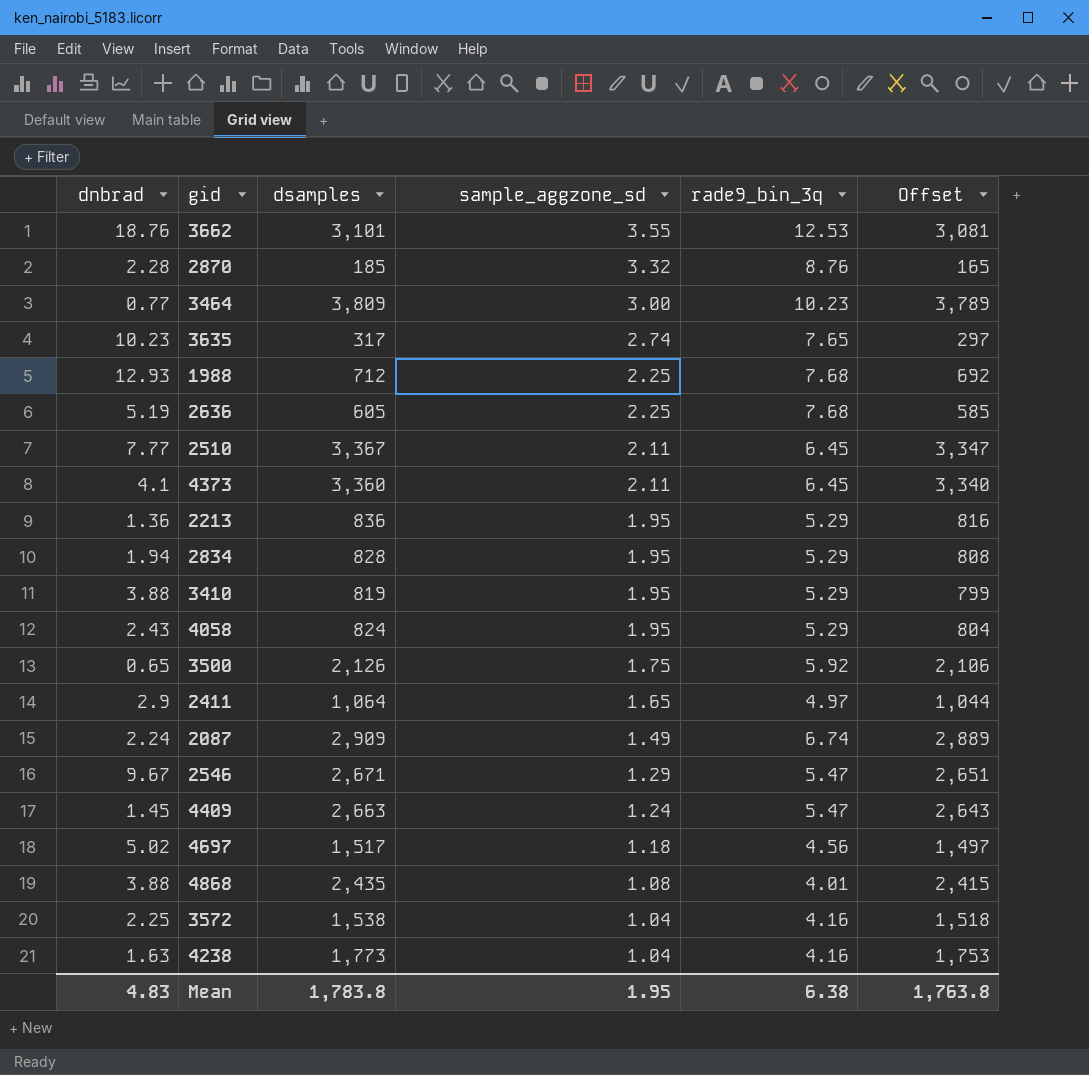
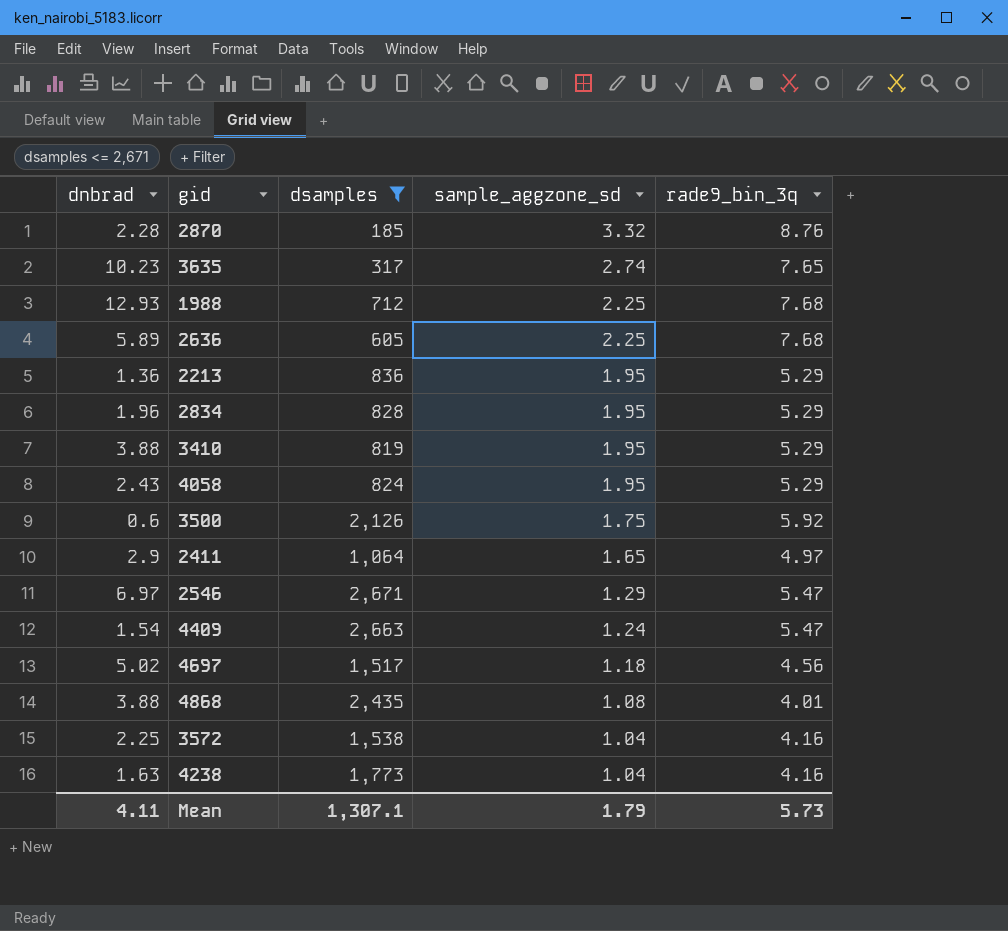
filter: none -> dsamples <= 2,671
column Offset | formula: [dsamples] - 20 -> none
2636 | dnbrad: 5.19 -> 5.89
2834 | dnbrad: 1.94 -> 1.96
3500 | dnbrad: 0.65 -> 0.6
2546 | dnbrad: 9.67 -> 6.97
4409 | dnbrad: 1.45 -> 1.54
Mean | dnbrad: 4.83 -> 4.11
Mean | dsamples: 1,783.8 -> 1,307.1
Mean | sample_aggzone_sd: 1.95 -> 1.79
Mean | rade9_bin_3q: 6.38 -> 5.73

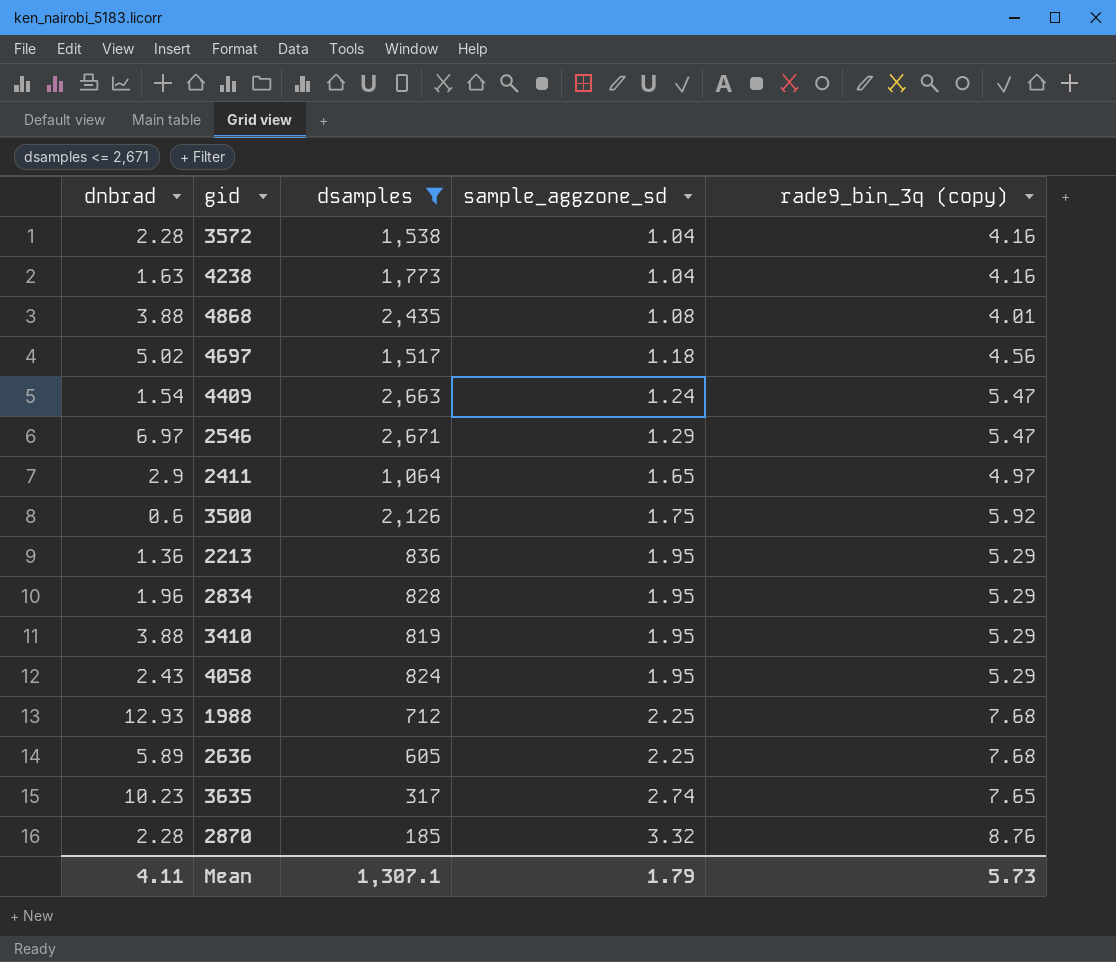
row order: sample_aggzone_sd descending -> sample_aggzone_sd ascending
column name: rade9_bin_3q -> rade9_bin_3q (copy)
3572 | dnbrad: 2.25 -> 2.28

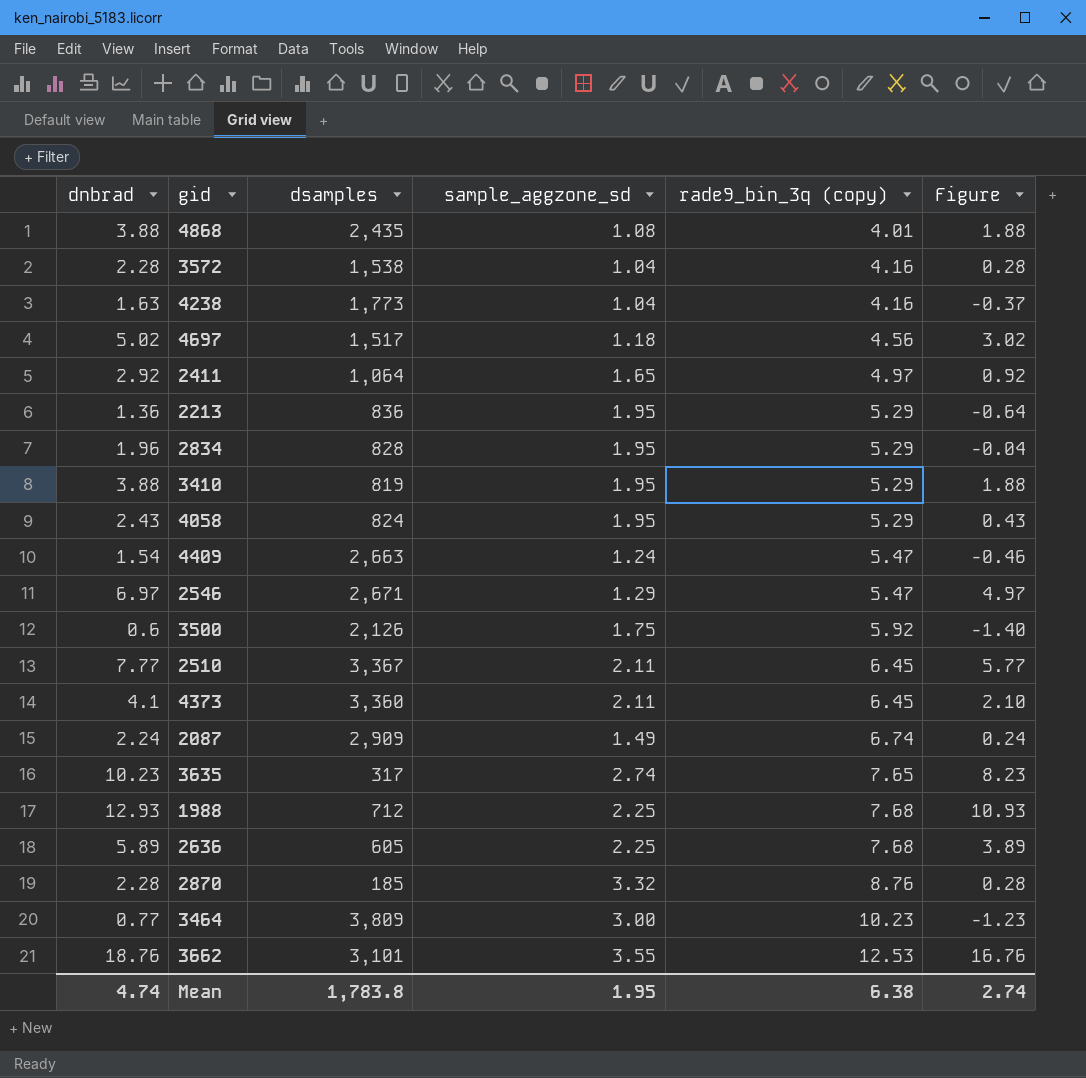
filter: dsamples <= 2,671 -> none
row order: sample_aggzone_sd ascending -> rade9_bin_3q (copy) ascending
column Figure | formula: none -> [dnbrad] - 2
2411 | dnbrad: 2.9 -> 2.92
Mean | dnbrad: 4.11 -> 4.74
Mean | dsamples: 1,307.1 -> 1,783.8
Mean | sample_aggzone_sd: 1.79 -> 1.95
Mean | rade9_bin_3q (copy): 5.73 -> 6.38

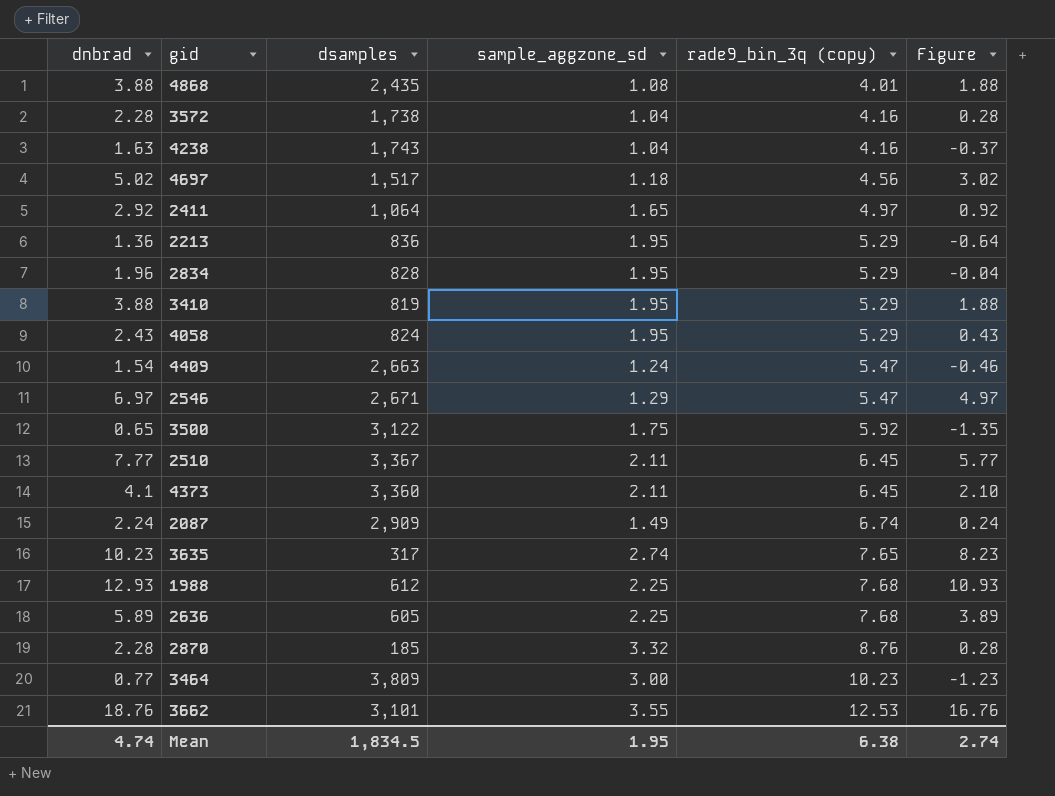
3572 | dsamples: 1,538 -> 1,738
4238 | dsamples: 1,773 -> 1,743
3500 | dnbrad: 0.6 -> 0.65
3500 | dsamples: 2,126 -> 3,122
3500 | Figure: -1.40 -> -1.35
1988 | dsamples: 712 -> 612
Mean | dsamples: 1,783.8 -> 1,834.5

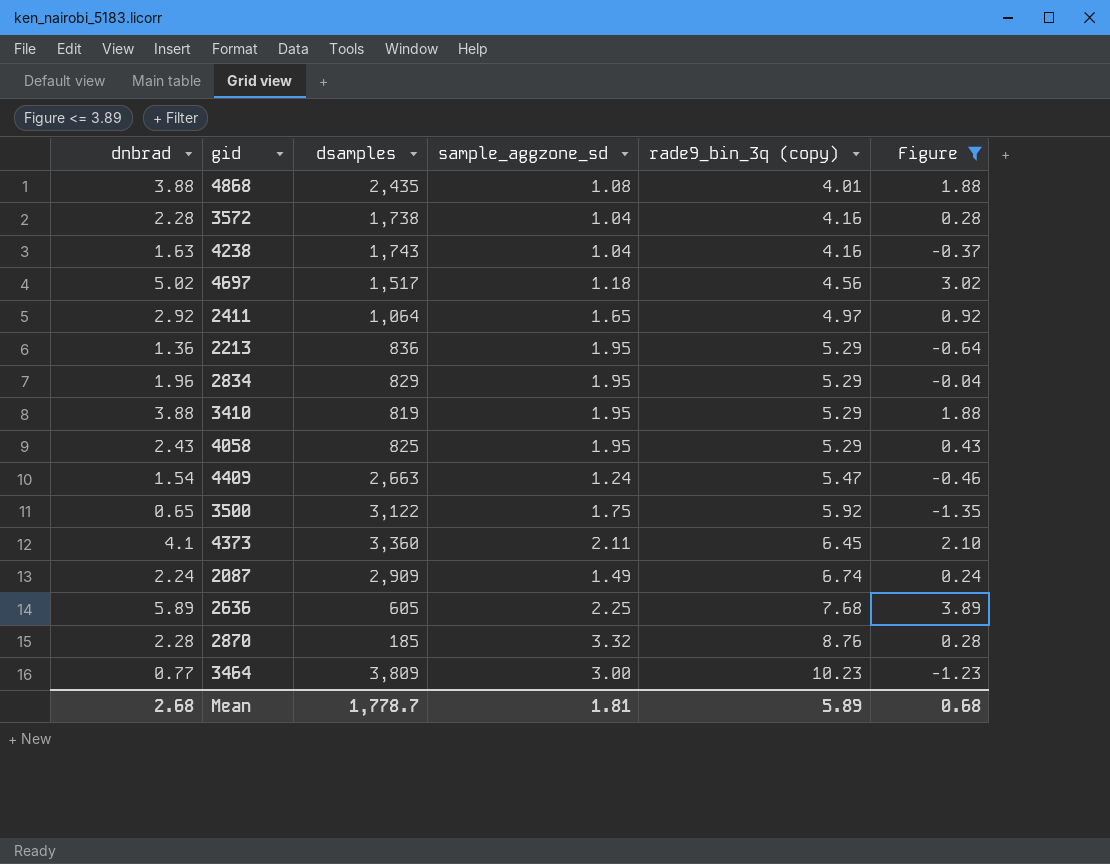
filter: none -> Figure <= 3.89
2834 | dsamples: 828 -> 829
4058 | dsamples: 824 -> 825
Mean | dnbrad: 4.74 -> 2.68
Mean | dsamples: 1,834.5 -> 1,778.7
Mean | sample_aggzone_sd: 1.95 -> 1.81
Mean | rade9_bin_3q (copy): 6.38 -> 5.89
Mean | Figure: 2.74 -> 0.68

